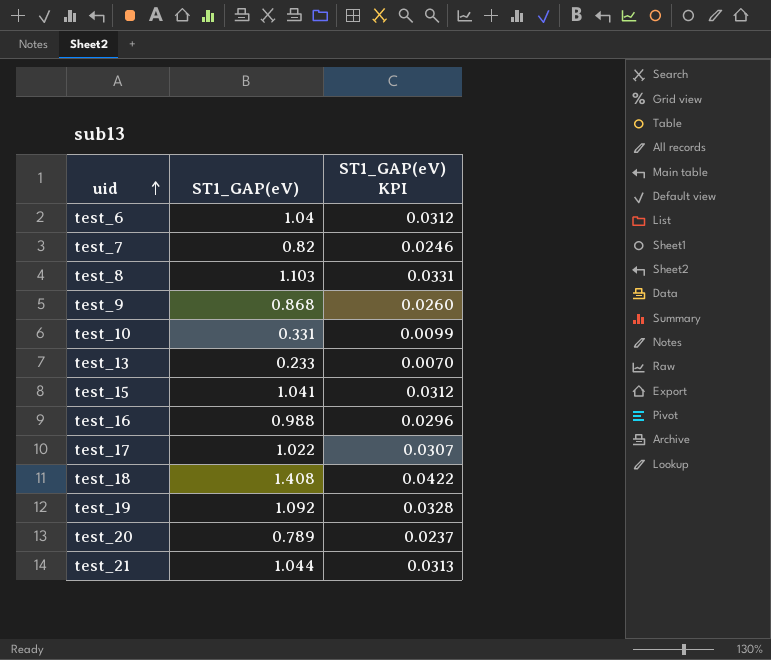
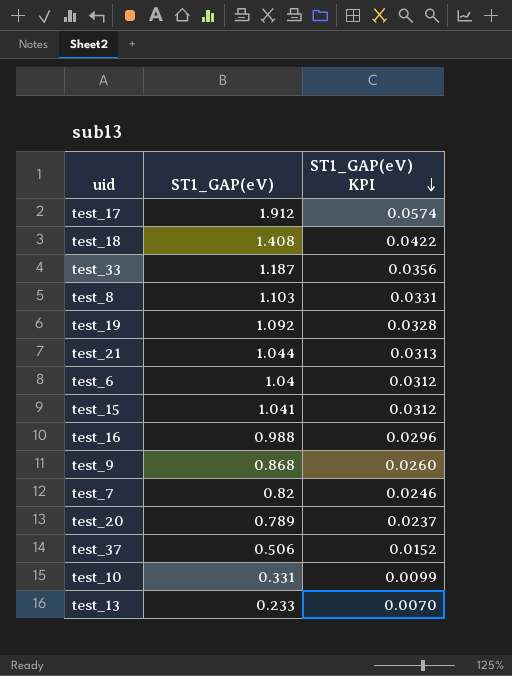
row order: uid ascending -> ST1_GAP(eV) KPI descending
test_17 | ST1_GAP(eV): 1.022 -> 1.912
test_17 | ST1_GAP(eV) KPI: 0.0307 -> 0.0574
row test_33: none -> 1.187 | 0.0356
row test_37: none -> 0.506 | 0.0152

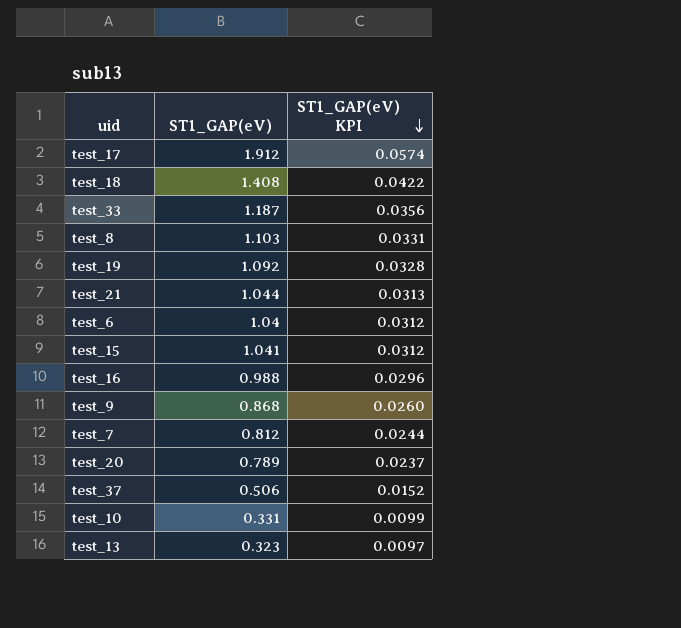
test_7 | ST1_GAP(eV): 0.82 -> 0.812
test_7 | ST1_GAP(eV) KPI: 0.0246 -> 0.0244
test_13 | ST1_GAP(eV): 0.233 -> 0.323
test_13 | ST1_GAP(eV) KPI: 0.0070 -> 0.0097

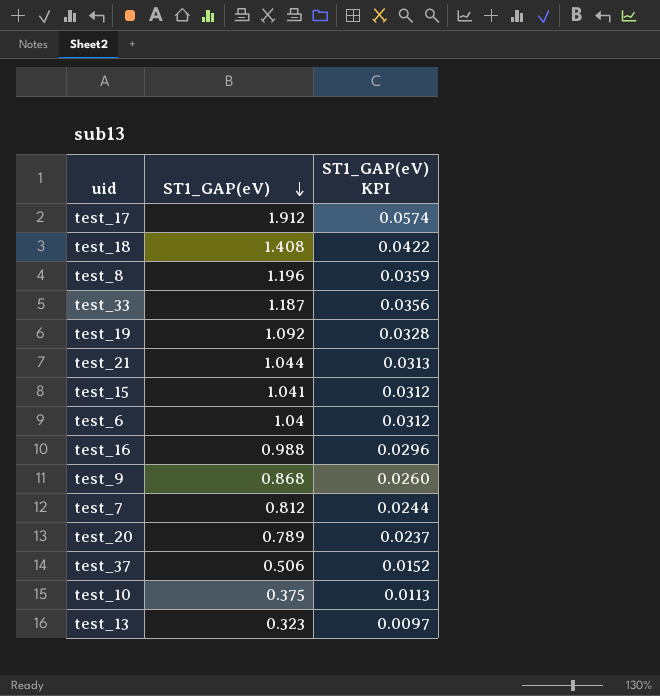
row order: ST1_GAP(eV) KPI descending -> ST1_GAP(eV) descending
test_8 | ST1_GAP(eV): 1.103 -> 1.196
test_8 | ST1_GAP(eV) KPI: 0.0331 -> 0.0359
test_10 | ST1_GAP(eV): 0.331 -> 0.375
test_10 | ST1_GAP(eV) KPI: 0.0099 -> 0.0113

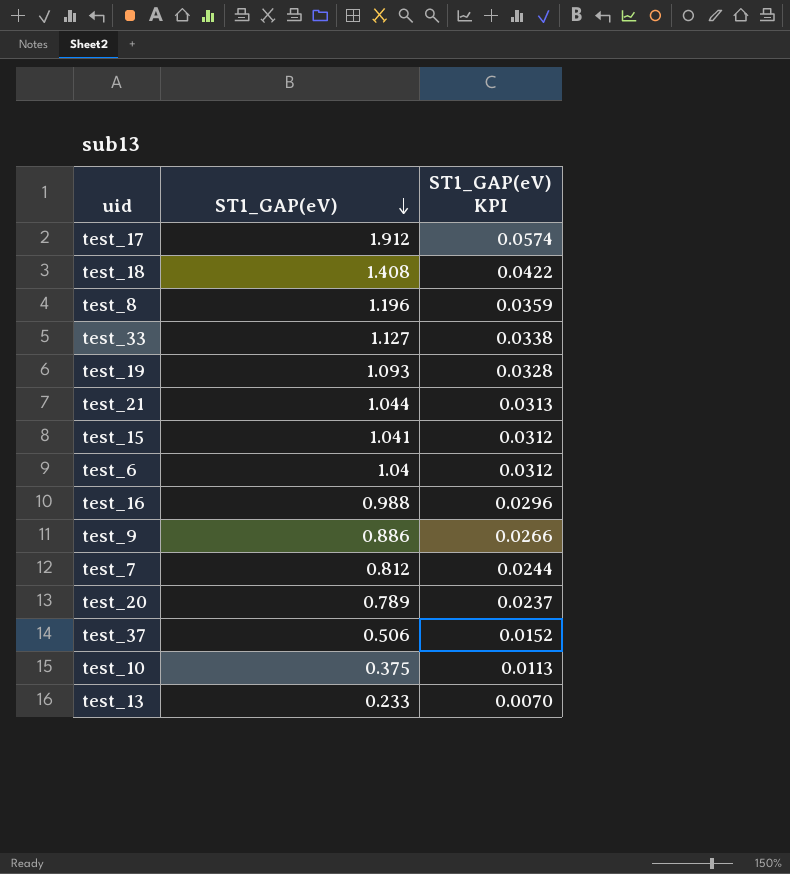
test_33 | ST1_GAP(eV): 1.187 -> 1.127
test_33 | ST1_GAP(eV) KPI: 0.0356 -> 0.0338
test_19 | ST1_GAP(eV): 1.092 -> 1.093
test_9 | ST1_GAP(eV): 0.868 -> 0.886
test_9 | ST1_GAP(eV) KPI: 0.0260 -> 0.0266
test_13 | ST1_GAP(eV): 0.323 -> 0.233
test_13 | ST1_GAP(eV) KPI: 0.0097 -> 0.0070

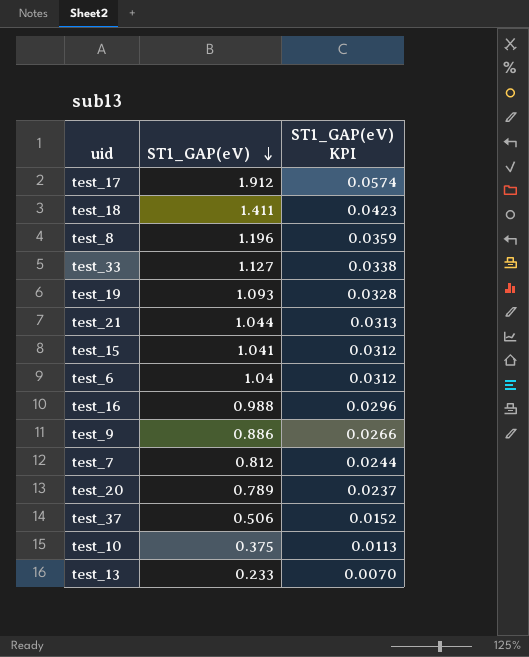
test_18 | ST1_GAP(eV): 1.408 -> 1.411
test_18 | ST1_GAP(eV) KPI: 0.0422 -> 0.0423

